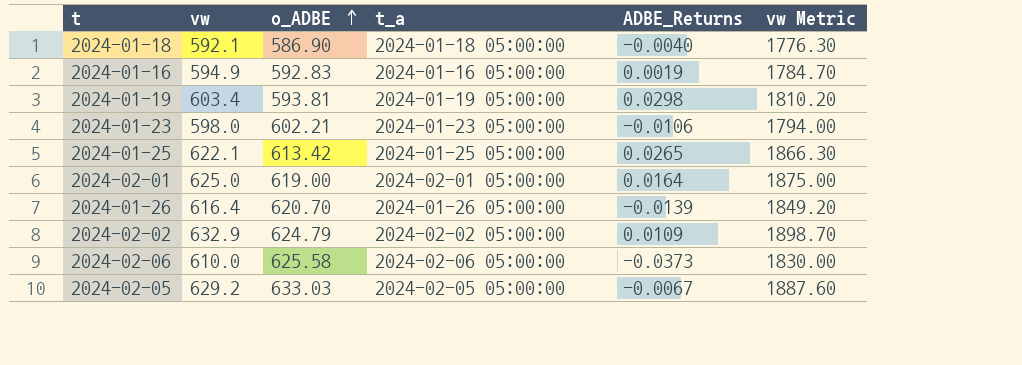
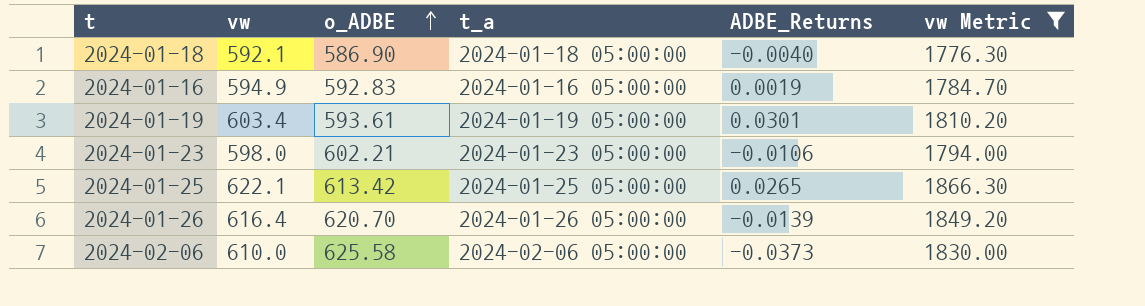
filter: none -> vw Metric <= 1866.30
2024-01-19 | o_ADBE: 593.81 -> 593.61
2024-01-19 | ADBE_Returns: 0.0298 -> 0.0301

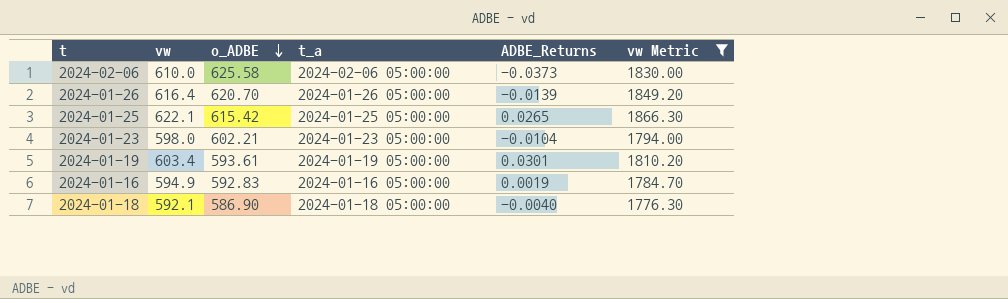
row order: o_ADBE ascending -> o_ADBE descending
2024-01-25 | o_ADBE: 613.42 -> 615.42
2024-01-23 | ADBE_Returns: -0.0106 -> -0.0104

